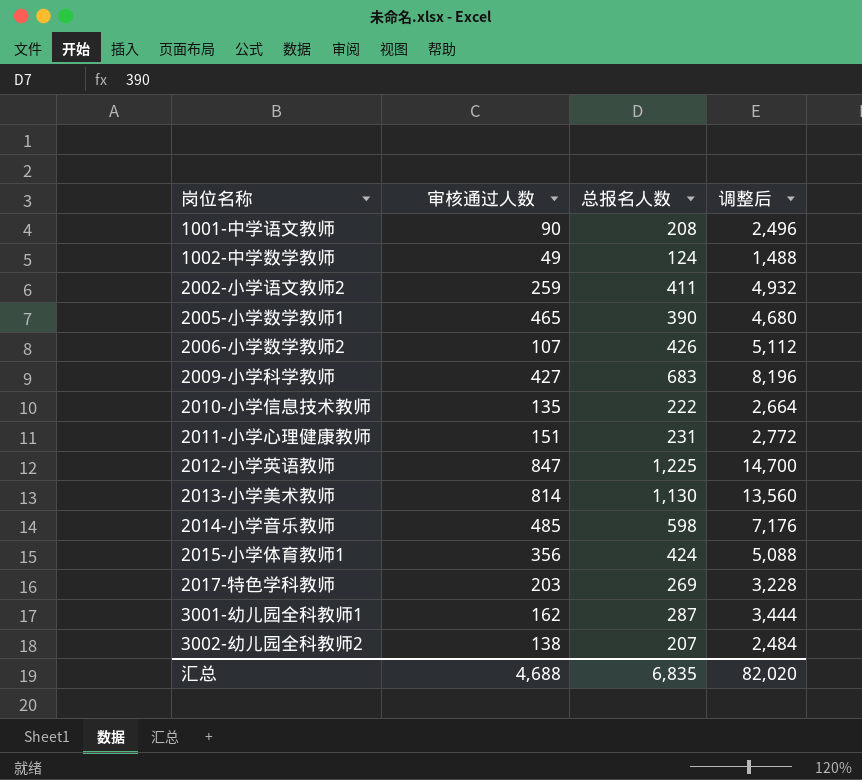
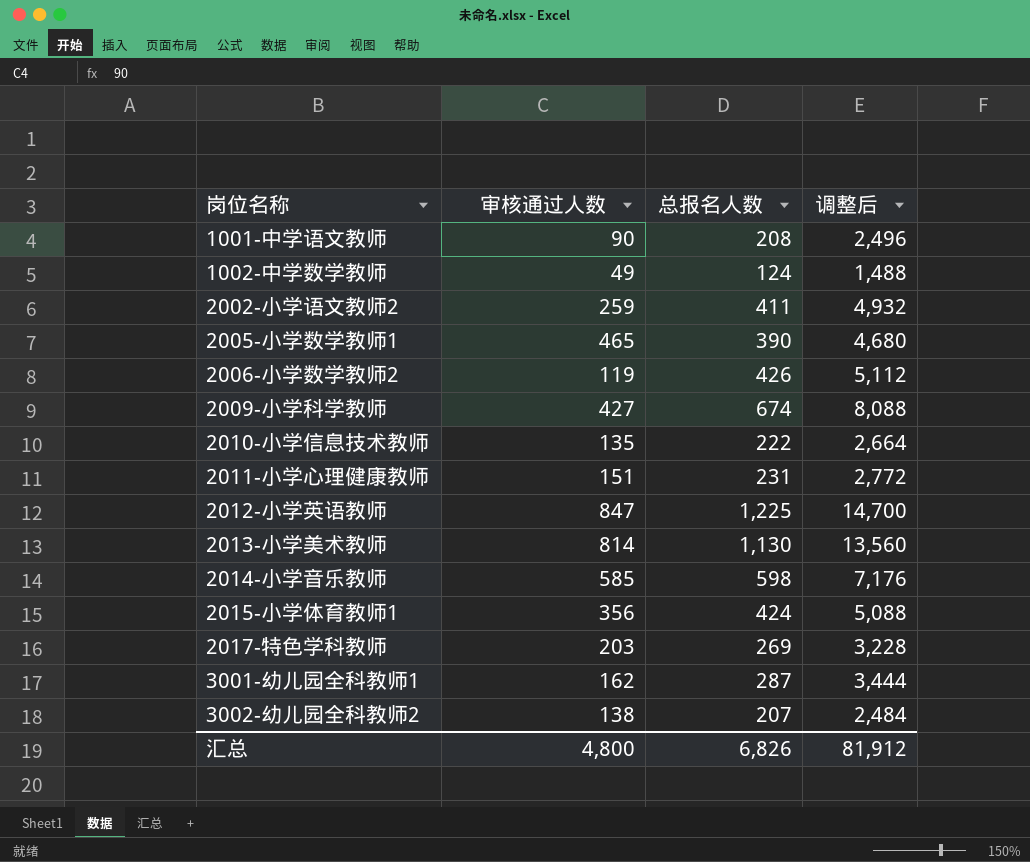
2006-小学数学教师2 | 审核通过人数: 107 -> 119
2009-小学科学教师 | 总报名人数: 683 -> 674
2009-小学科学教师 | 调整后: 8,196 -> 8,088
2014-小学音乐教师 | 审核通过人数: 485 -> 585
汇总 | 审核通过人数: 4,688 -> 4,800
汇总 | 总报名人数: 6,835 -> 6,826
汇总 | 调整后: 82,020 -> 81,912

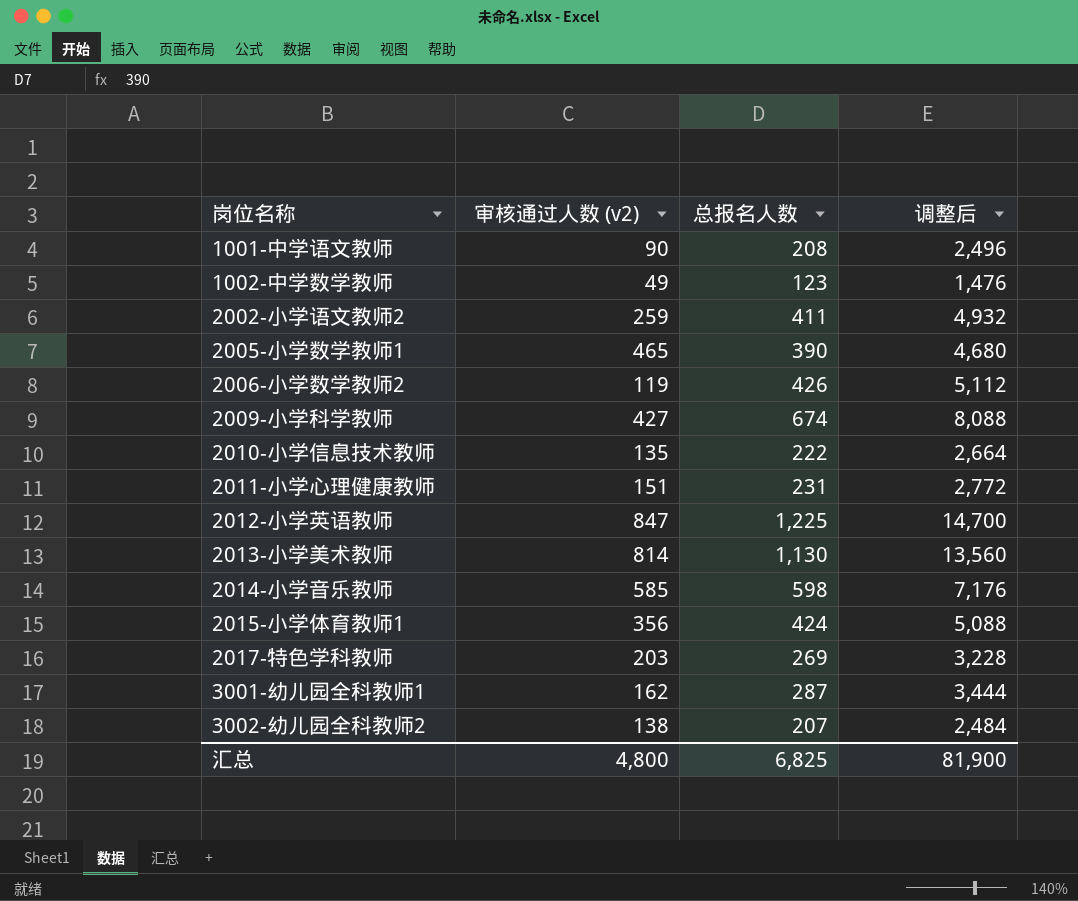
column name: 审核通过人数 -> 审核通过人数 (v2)
1002-中学数学教师 | 总报名人数: 124 -> 123
1002-中学数学教师 | 调整后: 1,488 -> 1,476
汇总 | 总报名人数: 6,826 -> 6,825
汇总 | 调整后: 81,912 -> 81,900

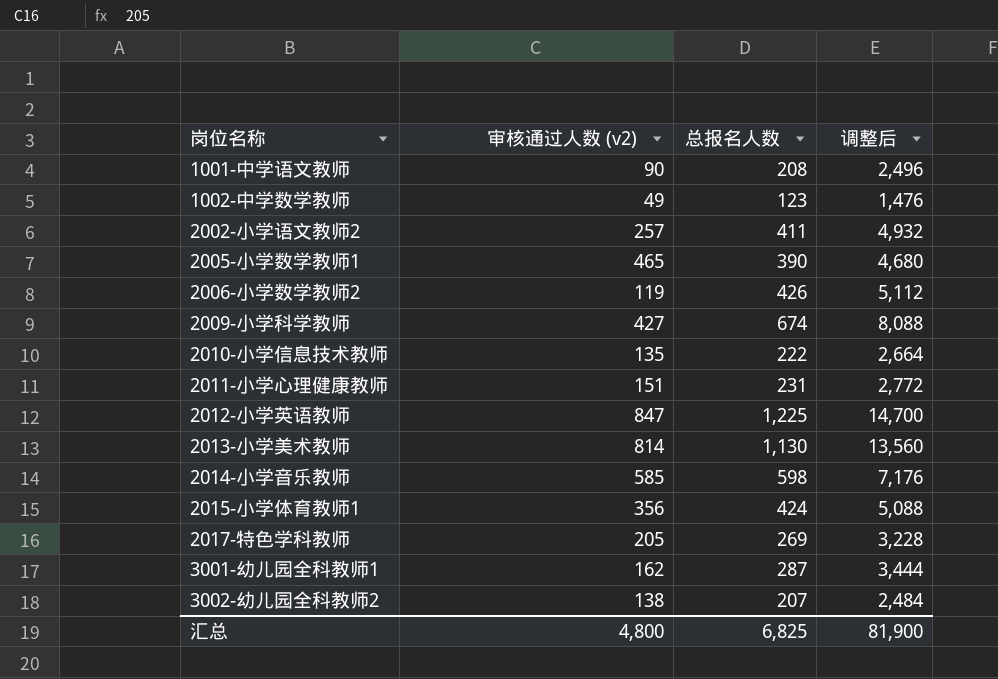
2002-小学语文教师2 | 审核通过人数 (v2): 259 -> 257
2017-特色学科教师 | 审核通过人数 (v2): 203 -> 205

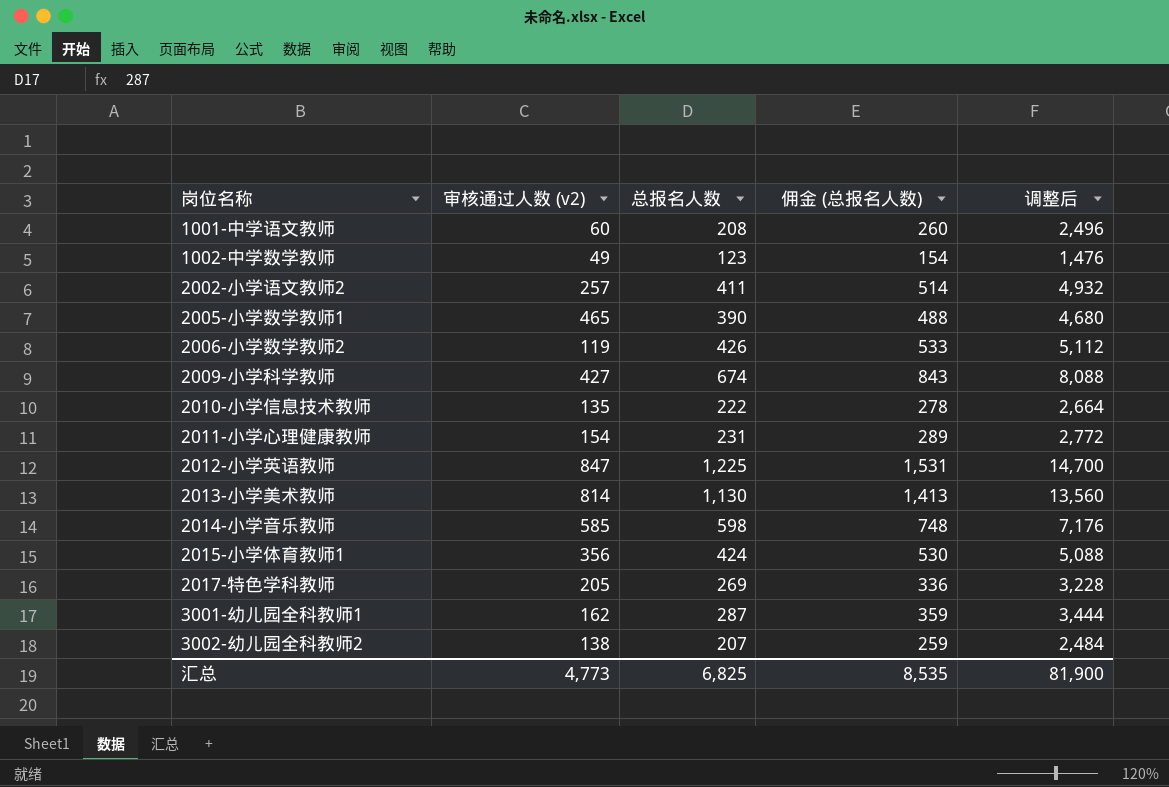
column 佣金 (总报名人数) | formula: none -> [总报名人数] * 1.25
1001-中学语文教师 | 审核通过人数 (v2): 90 -> 60
2011-小学心理健康教师 | 审核通过人数 (v2): 151 -> 154
汇总 | 审核通过人数 (v2): 4,800 -> 4,773

